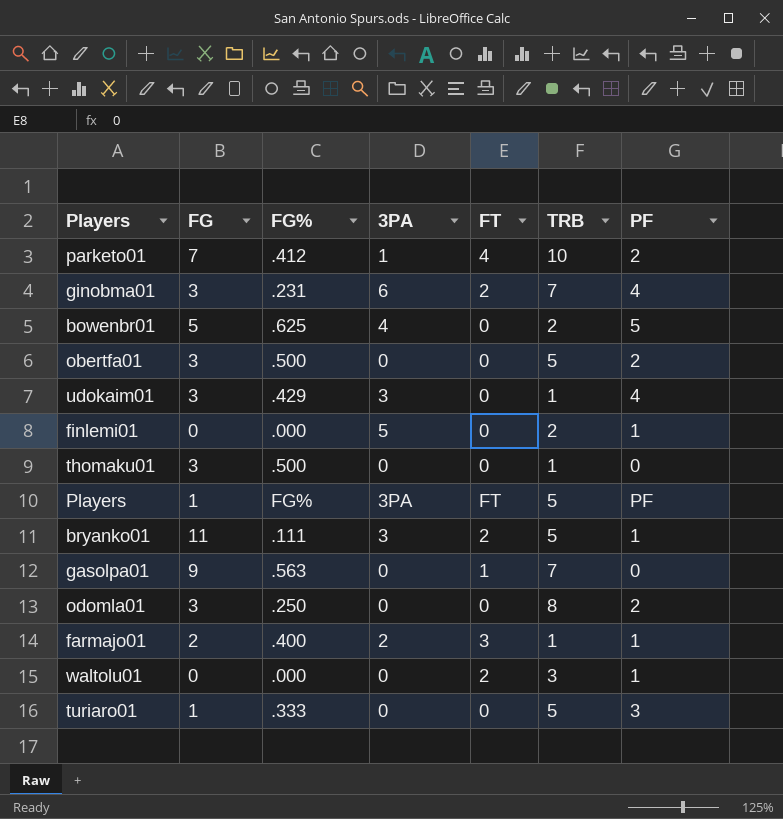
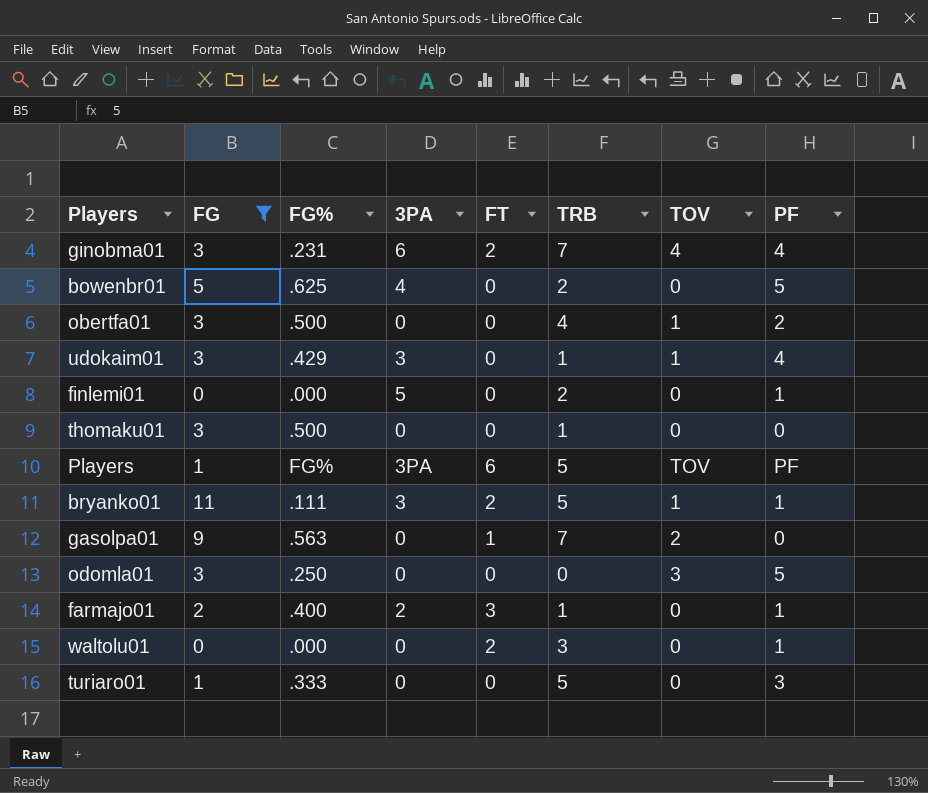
filter: none -> FG != 7
column TOV | position: none -> 7
obertfa01 | TRB: 5 -> 4
Players | FT: FT -> 6
odomla01 | TRB: 8 -> 0
odomla01 | PF: 2 -> 5

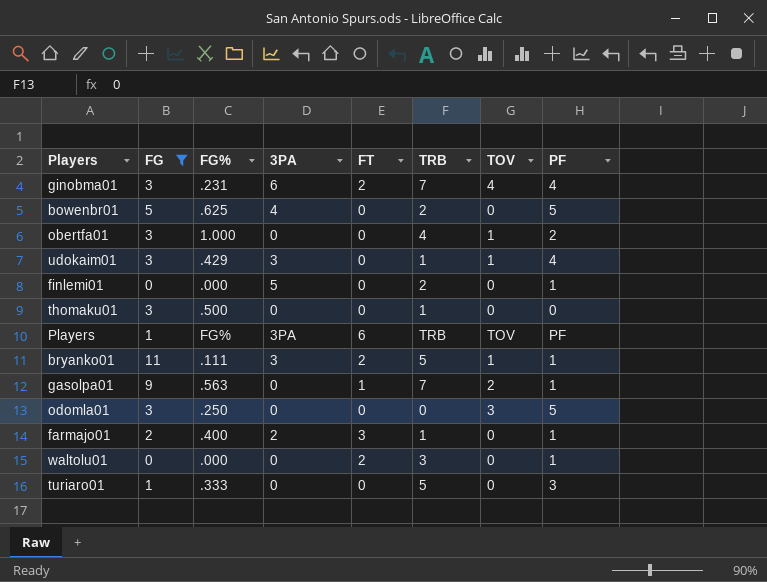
obertfa01 | FG%: .500 -> 1.000
Players | TRB: 5 -> TRB
gasolpa01 | PF: 0 -> 1

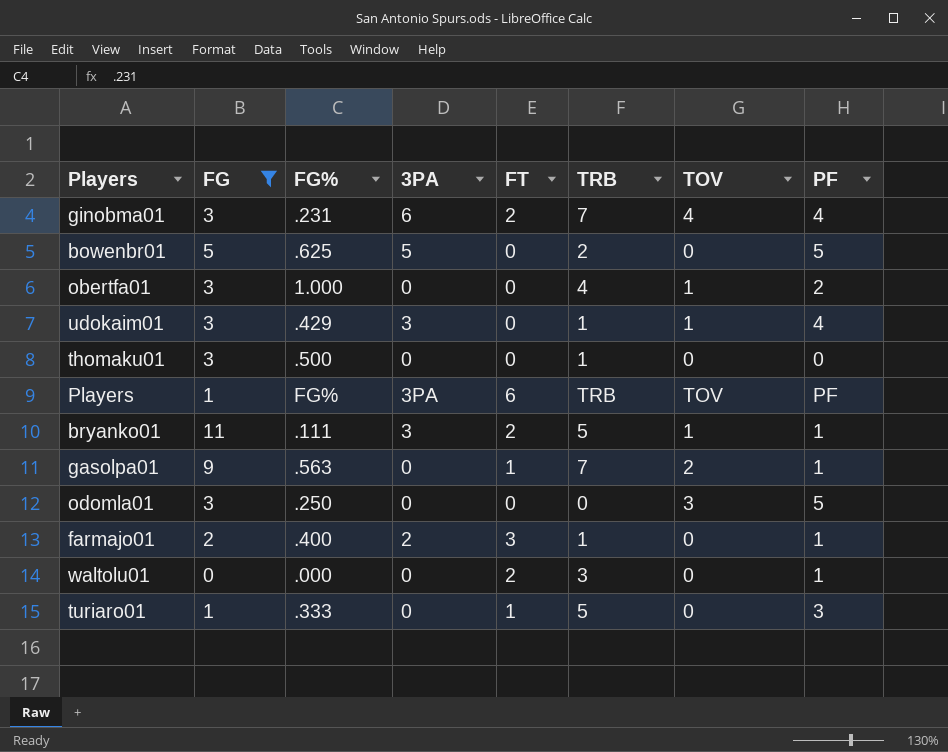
row finlemi01: 0 | .000 | 5 | 0 | 2 | 0 | 1 -> none
bowenbr01 | 3PA: 4 -> 5
turiaro01 | FT: 0 -> 1

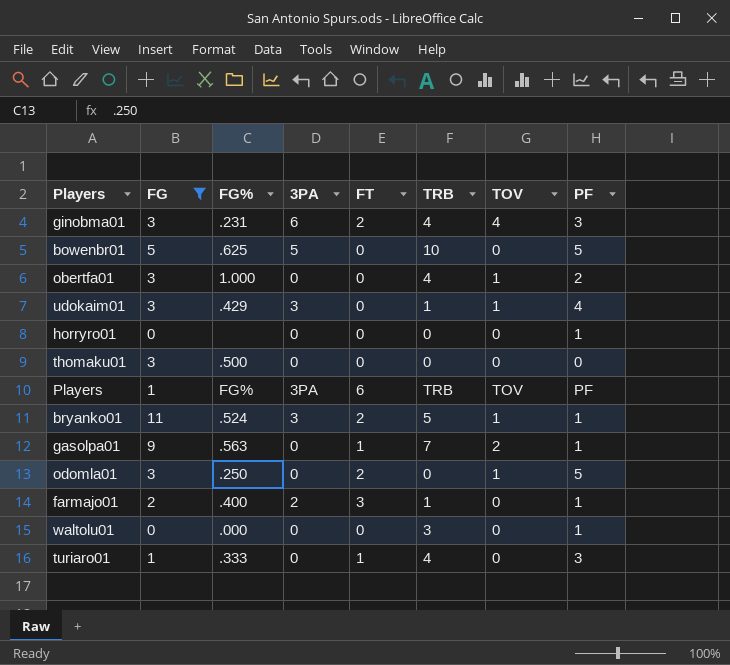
ginobma01 | TRB: 7 -> 4
ginobma01 | PF: 4 -> 3
bowenbr01 | TRB: 2 -> 10
row horryro01: none -> 0 | none | 0 | 0 | 0 | 0 | 1
thomaku01 | TRB: 1 -> 0
bryanko01 | FG%: .111 -> .524
odomla01 | FT: 0 -> 2
odomla01 | TOV: 3 -> 1
waltolu01 | FT: 2 -> 0
turiaro01 | TRB: 5 -> 4

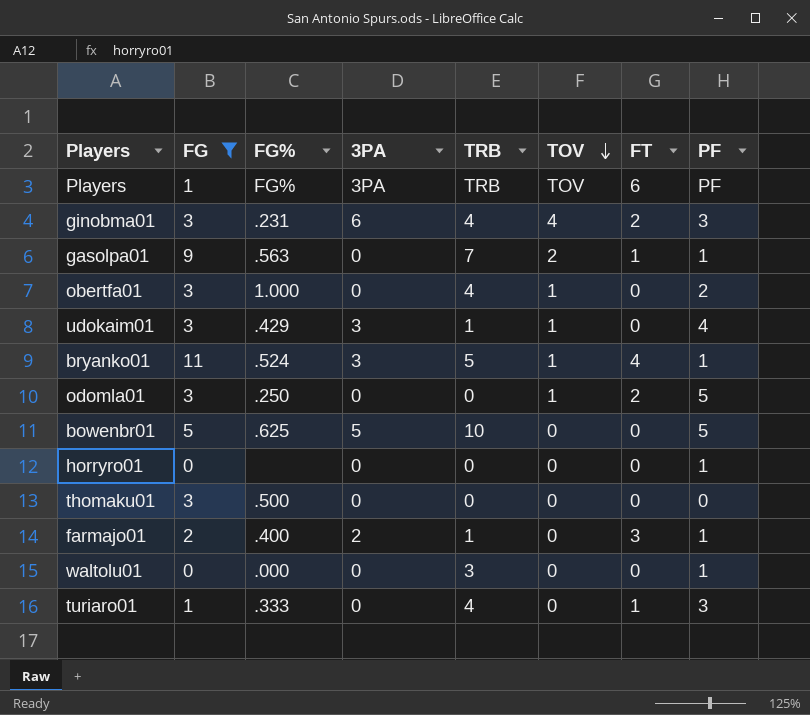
row order: none -> TOV descending
column FT | position: 5 -> 7
bryanko01 | FT: 2 -> 4

